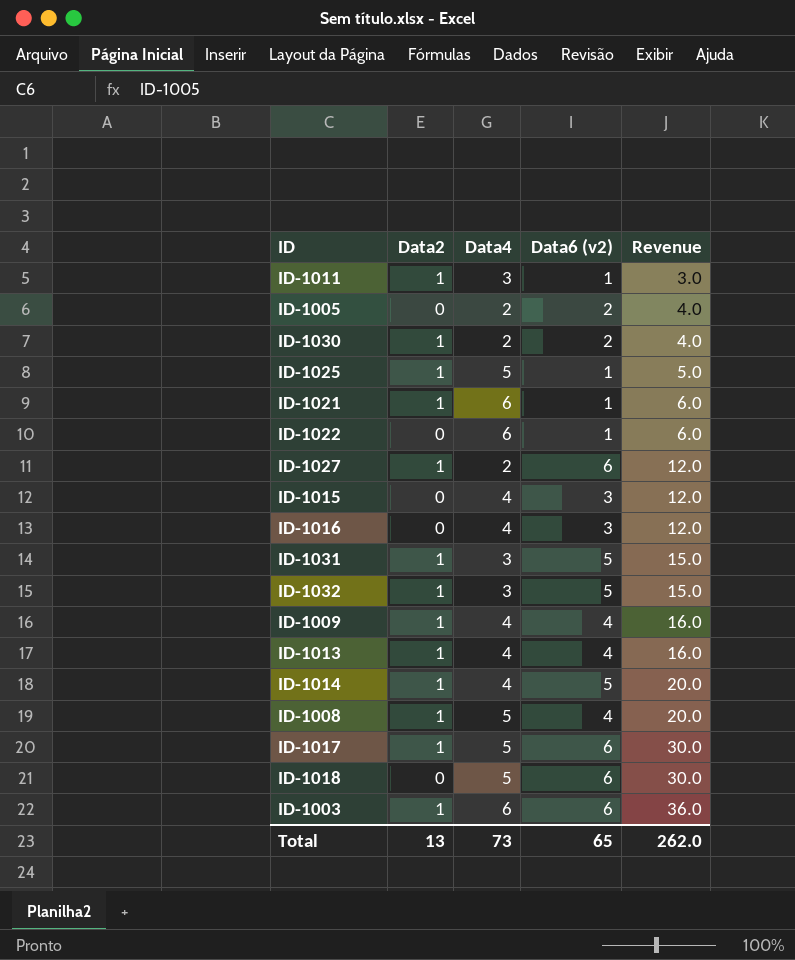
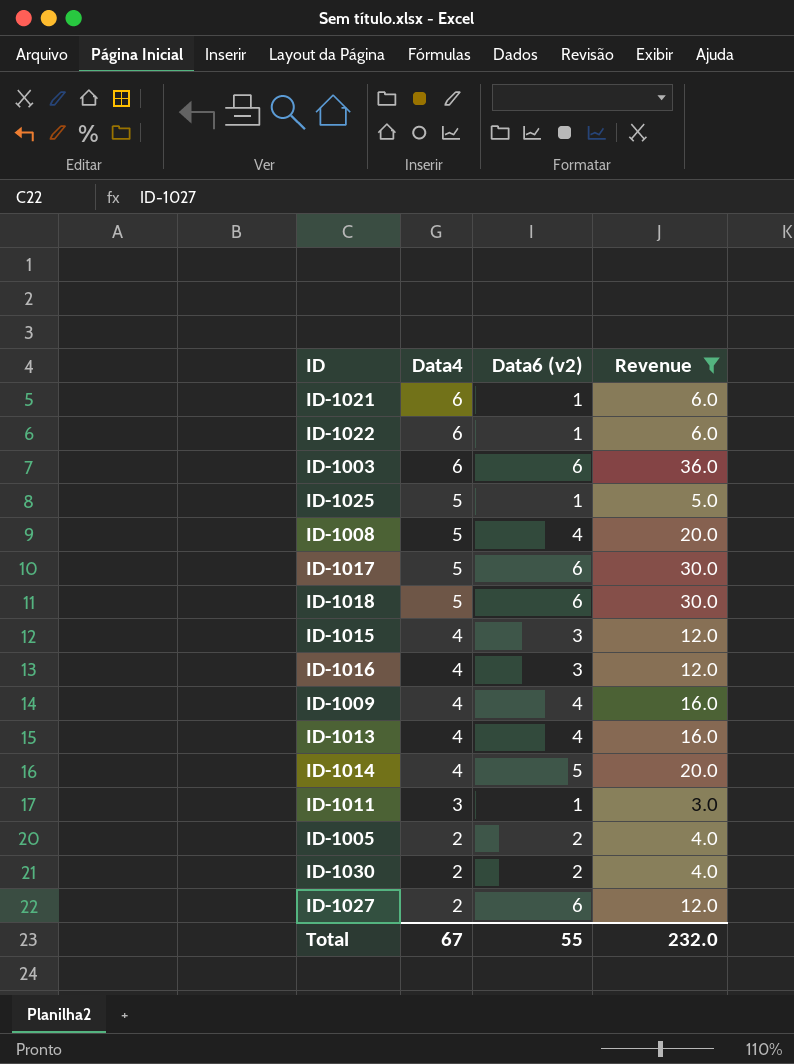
filter: none -> Revenue != 15.0
row order: Revenue ascending -> Data4 descending
column Data2 | position: 2 -> none
Total | Data4: 73 -> 67
Total | Data6 (v2): 65 -> 55
Total | Revenue: 262.0 -> 232.0

